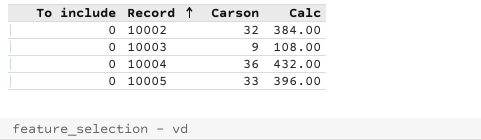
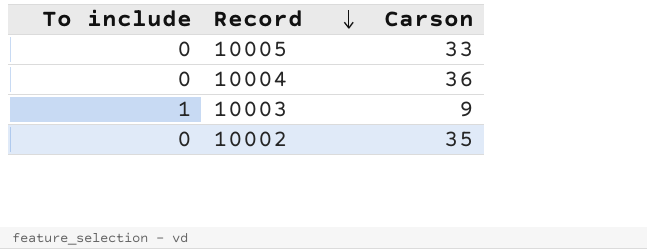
row order: Record ascending -> Record descending
column Calc | formula: [Carson] * 12 -> none
10003 | To include: 0 -> 1
10002 | Carson: 32 -> 35

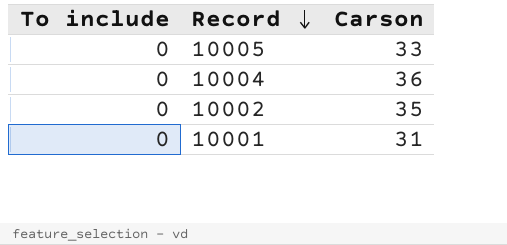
row 10003: 1 | 9 -> none
row 10001: none -> 0 | 31

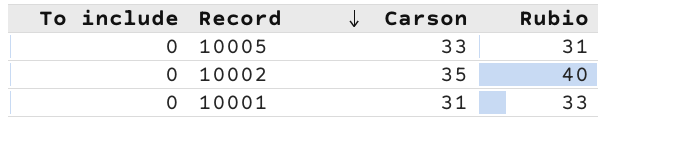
column Rubio | position: none -> 4
row 10004: 0 | 36 -> none

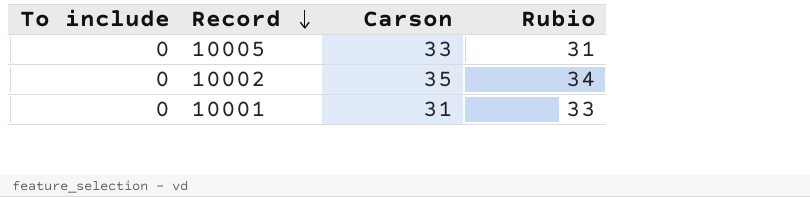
10002 | Rubio: 40 -> 34

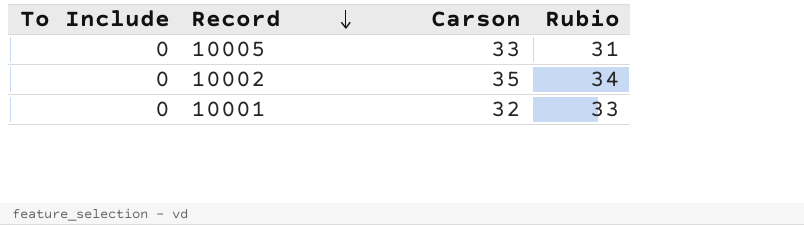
column name: To include -> To Include
10001 | Carson: 31 -> 32

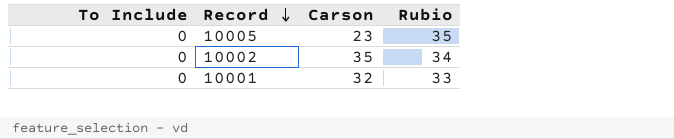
10005 | Carson: 33 -> 23
10005 | Rubio: 31 -> 35

